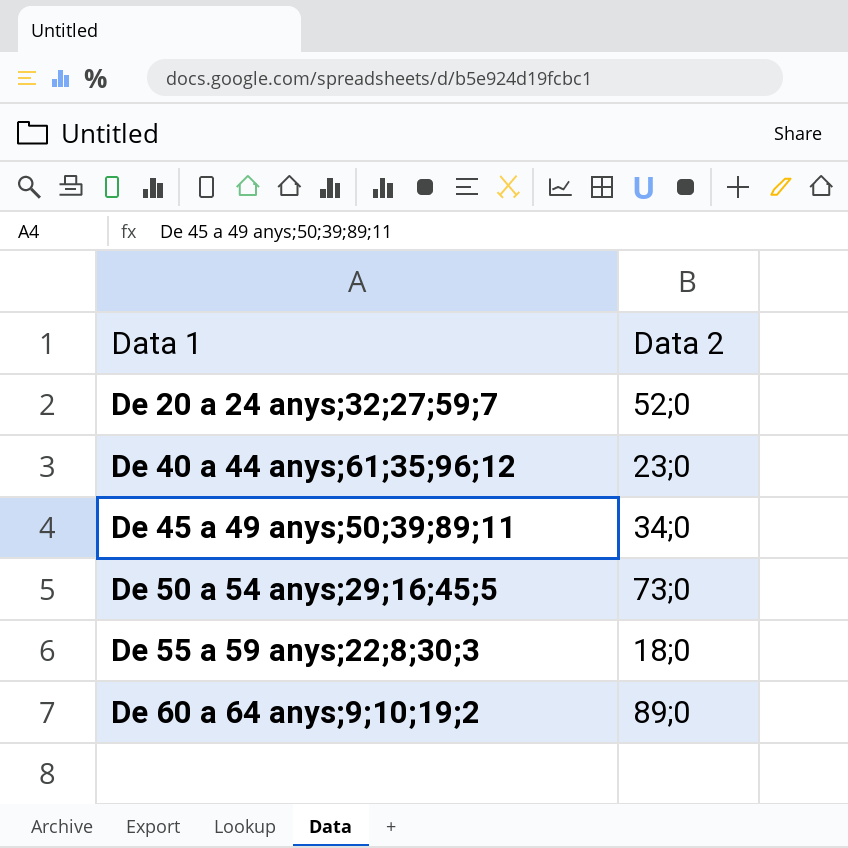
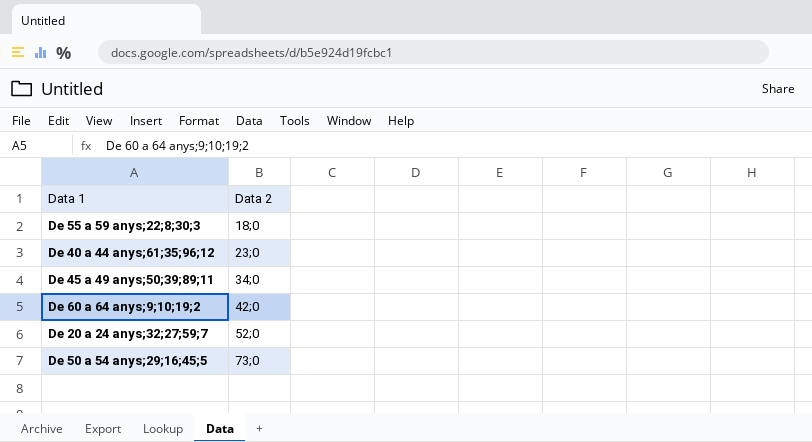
row order: Data 1 ascending -> Data 2 ascending
De 60 a 64 anys;9;10;19;2 | Data 2: 89;0 -> 42;0

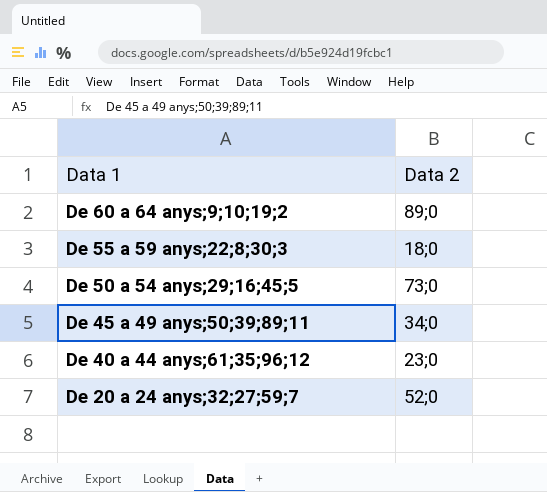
row order: Data 2 ascending -> Data 1 descending
De 60 a 64 anys;9;10;19;2 | Data 2: 42;0 -> 89;0

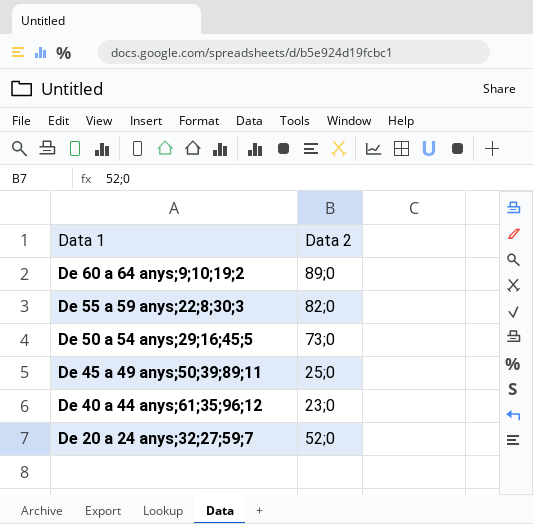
De 55 a 59 anys;22;8;30;3 | Data 2: 18;0 -> 82;0
De 45 a 49 anys;50;39;89;11 | Data 2: 34;0 -> 25;0

